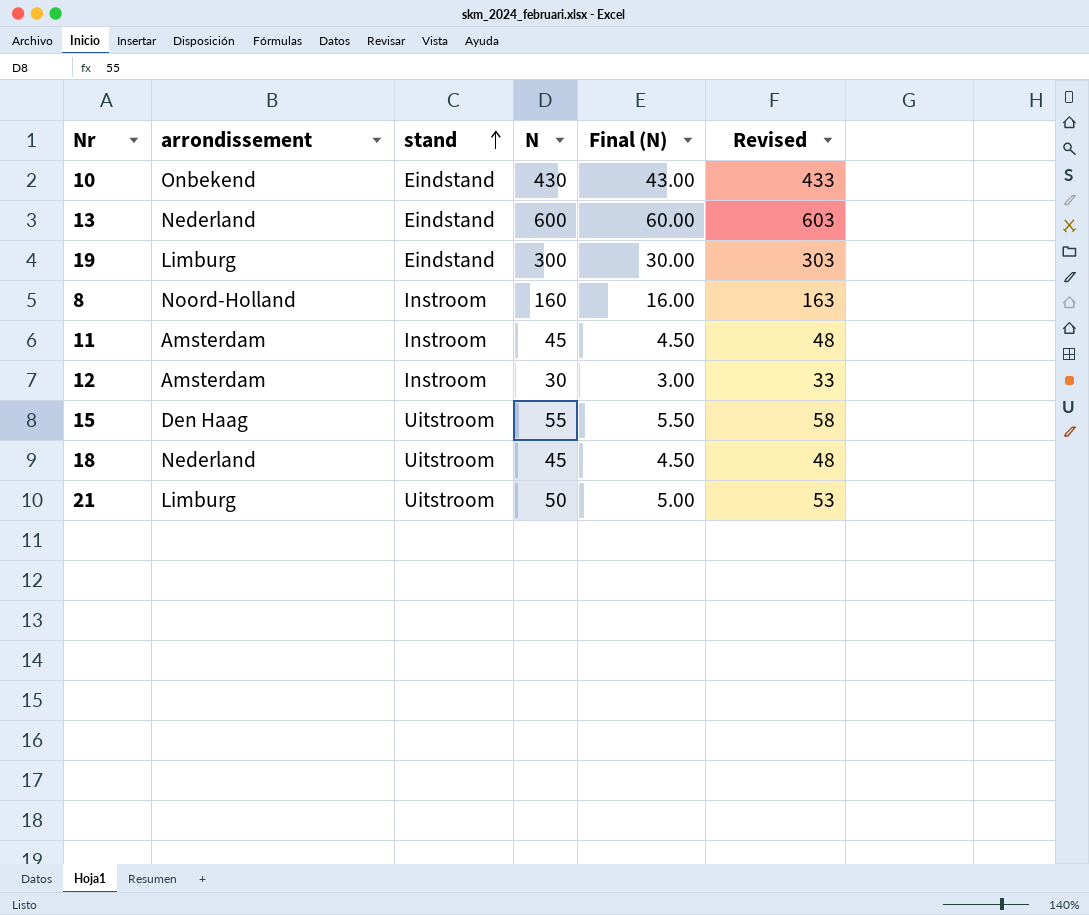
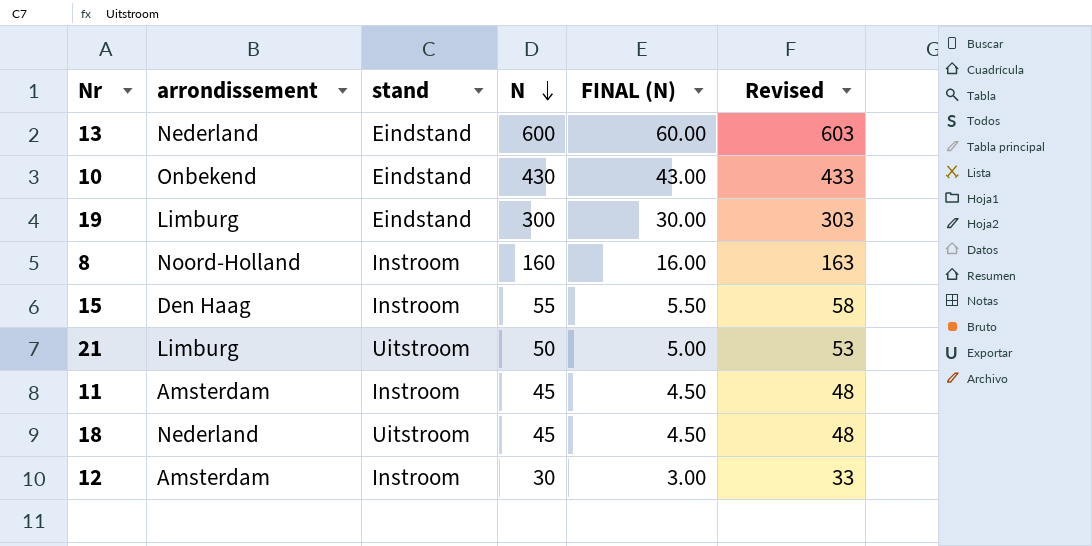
row order: stand ascending -> N descending
column name: Final (N) -> FINAL (N)
15 | stand: Uitstroom -> Instroom

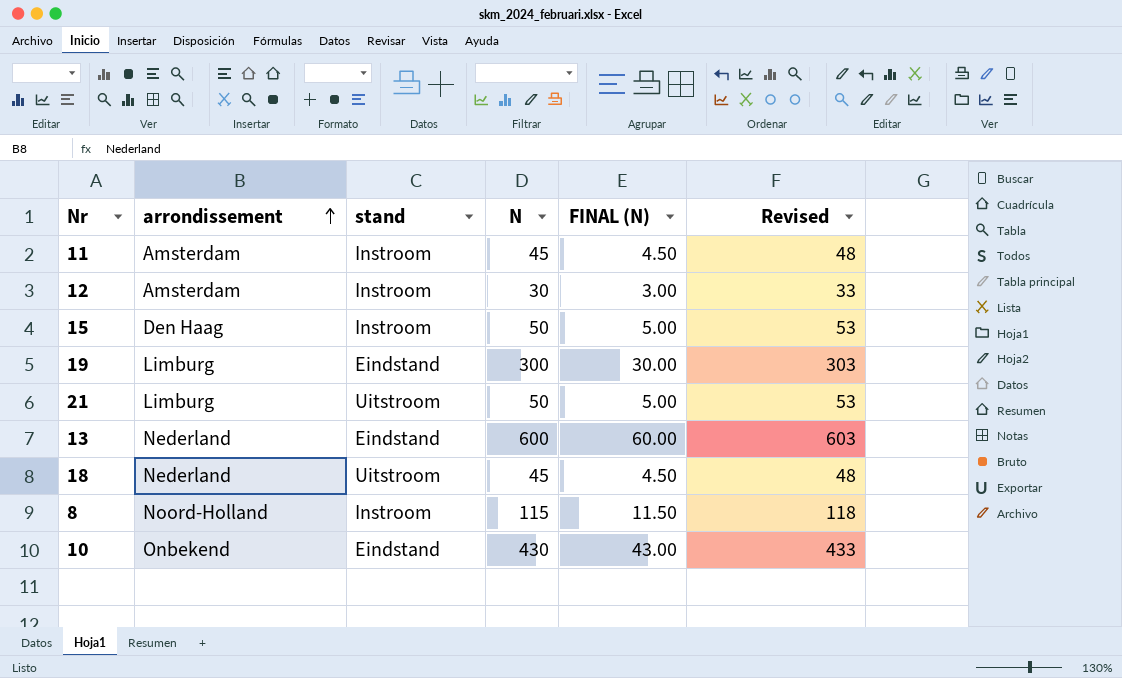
row order: N descending -> arrondissement ascending
15 | N: 55 -> 50
15 | FINAL (N): 5.50 -> 5.00
15 | Revised: 58 -> 53
8 | N: 160 -> 115
8 | FINAL (N): 16.00 -> 11.50
8 | Revised: 163 -> 118

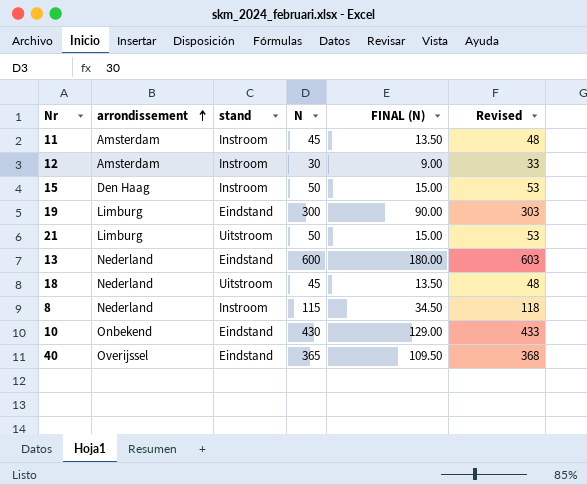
column FINAL (N) | formula: [N] * 0.1 -> [N] * 0.3
8 | arrondissement: Noord-Holland -> Nederland
row 40: none -> Overijssel | Eindstand | 365 | 109.50 | 368

